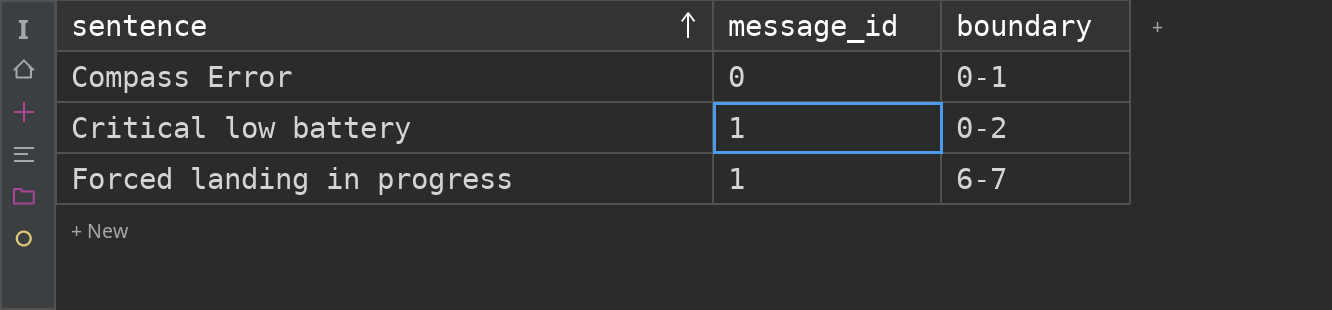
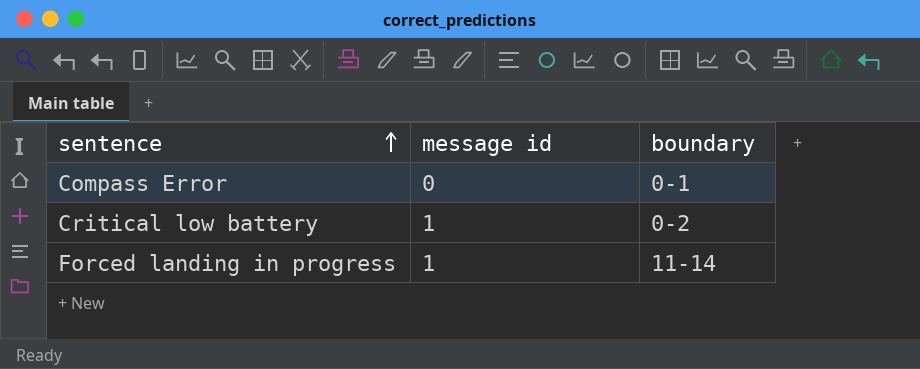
column name: message_id -> message id
Forced landing in progress | boundary: 6-7 -> 11-14

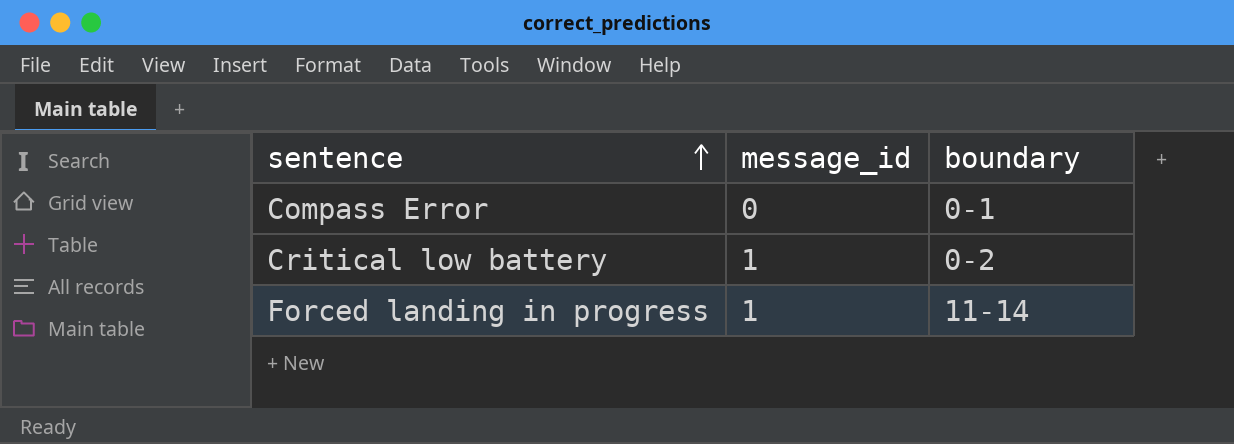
column name: message id -> message_id

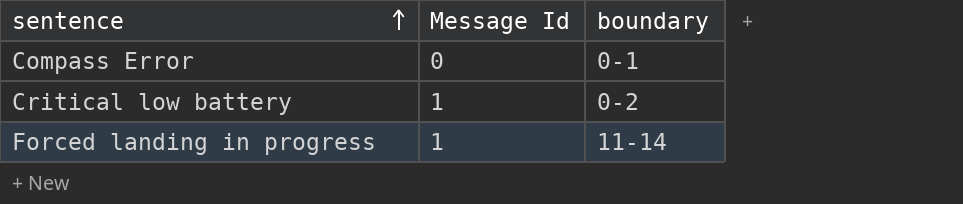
column name: message_id -> Message Id

